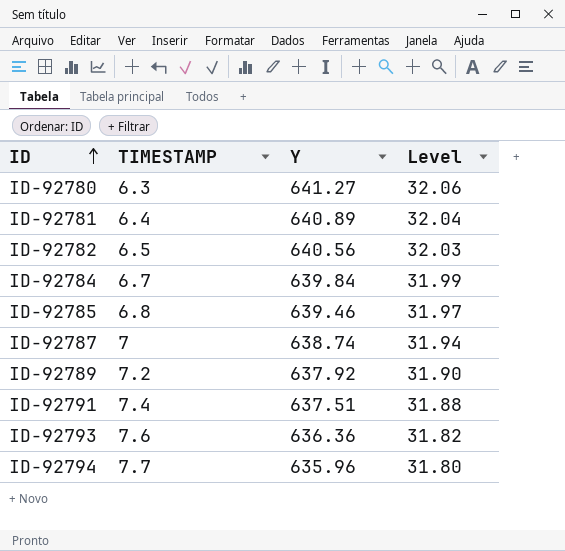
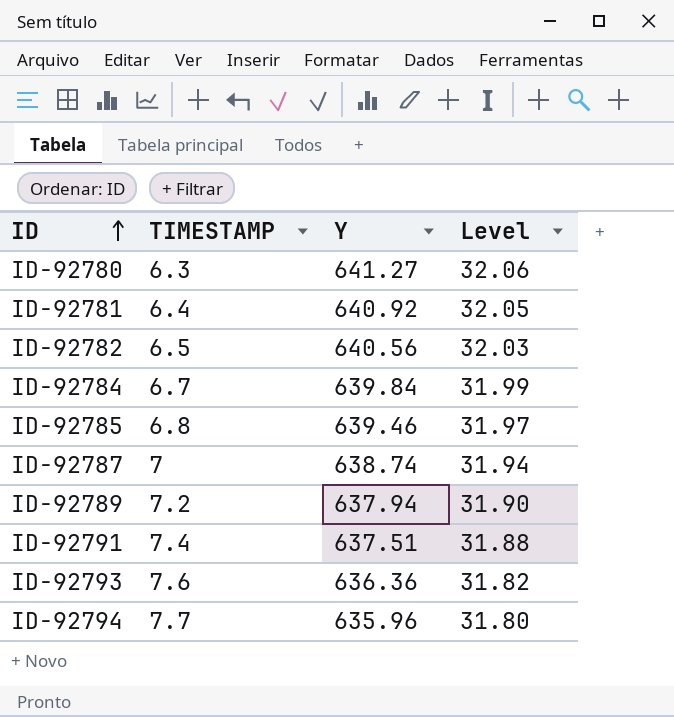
ID-92781 | Y: 640.89 -> 640.92
ID-92781 | Level: 32.04 -> 32.05
ID-92789 | Y: 637.92 -> 637.94

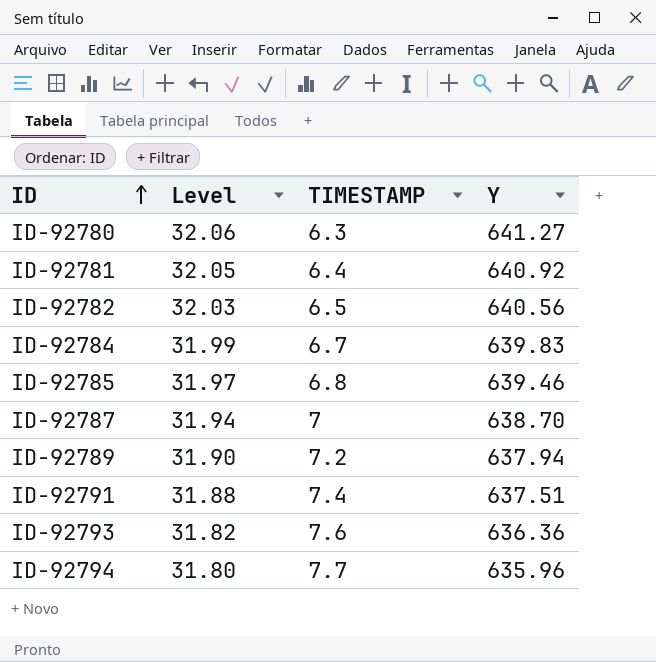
column Level | position: 4 -> 2
ID-92784 | Y: 639.84 -> 639.83
ID-92787 | Y: 638.74 -> 638.70

